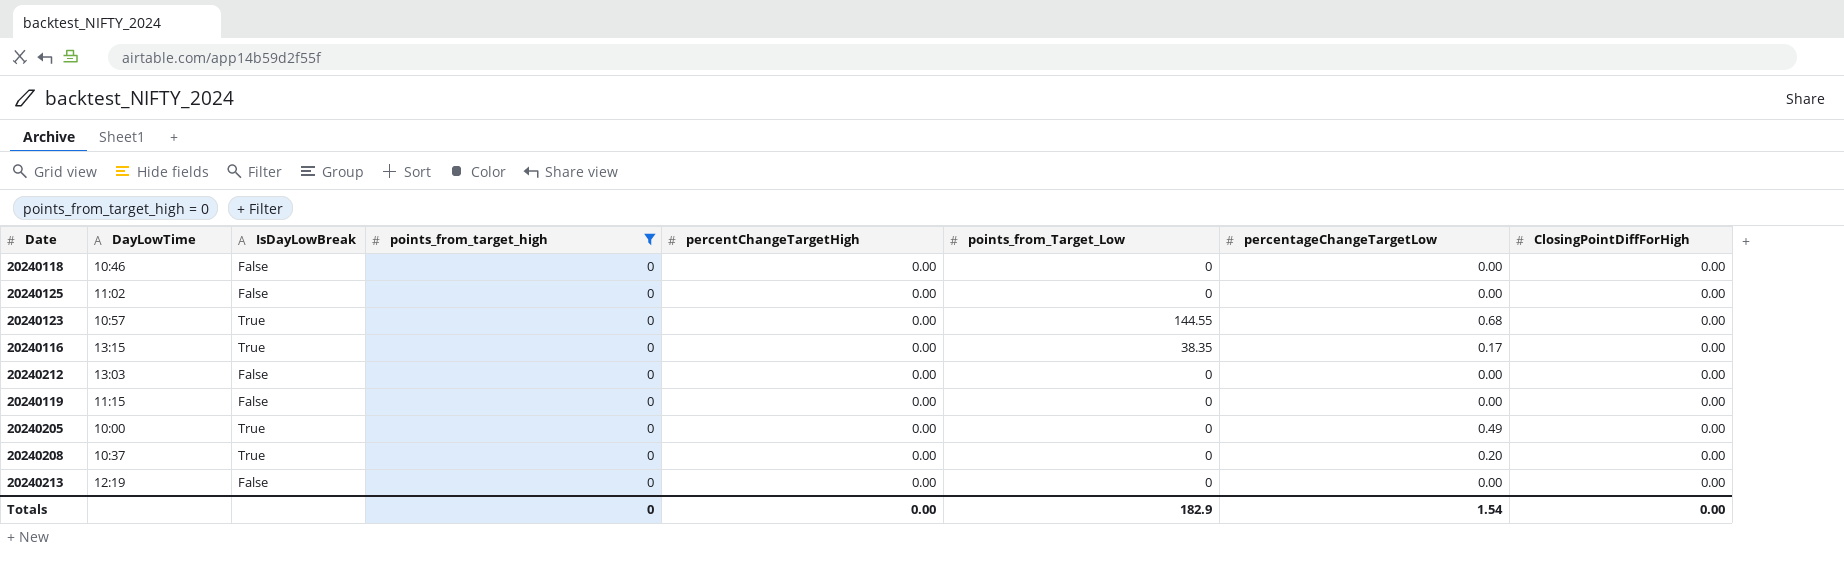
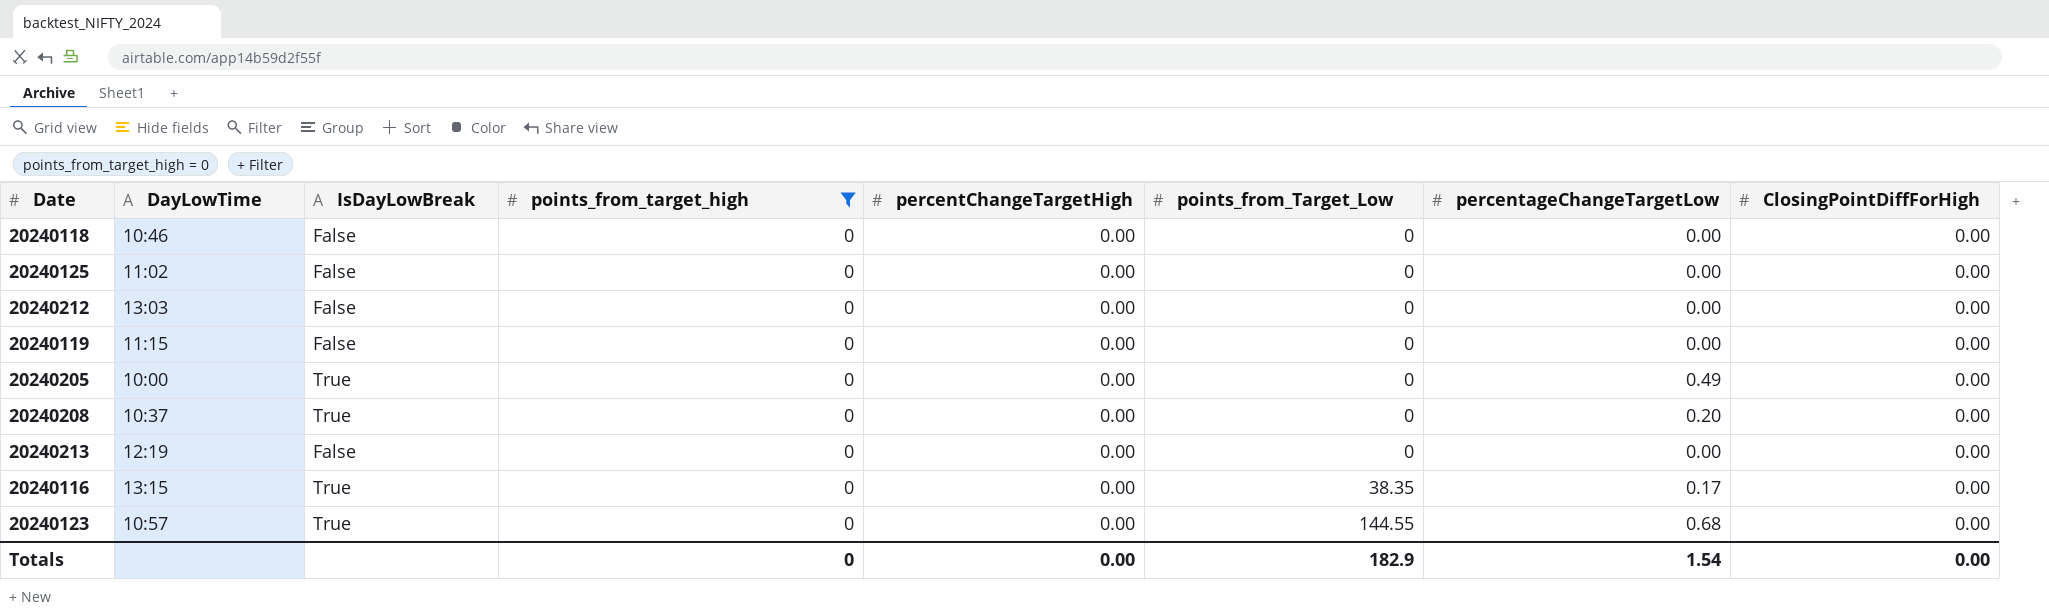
row order: none -> points_from_Target_Low ascending

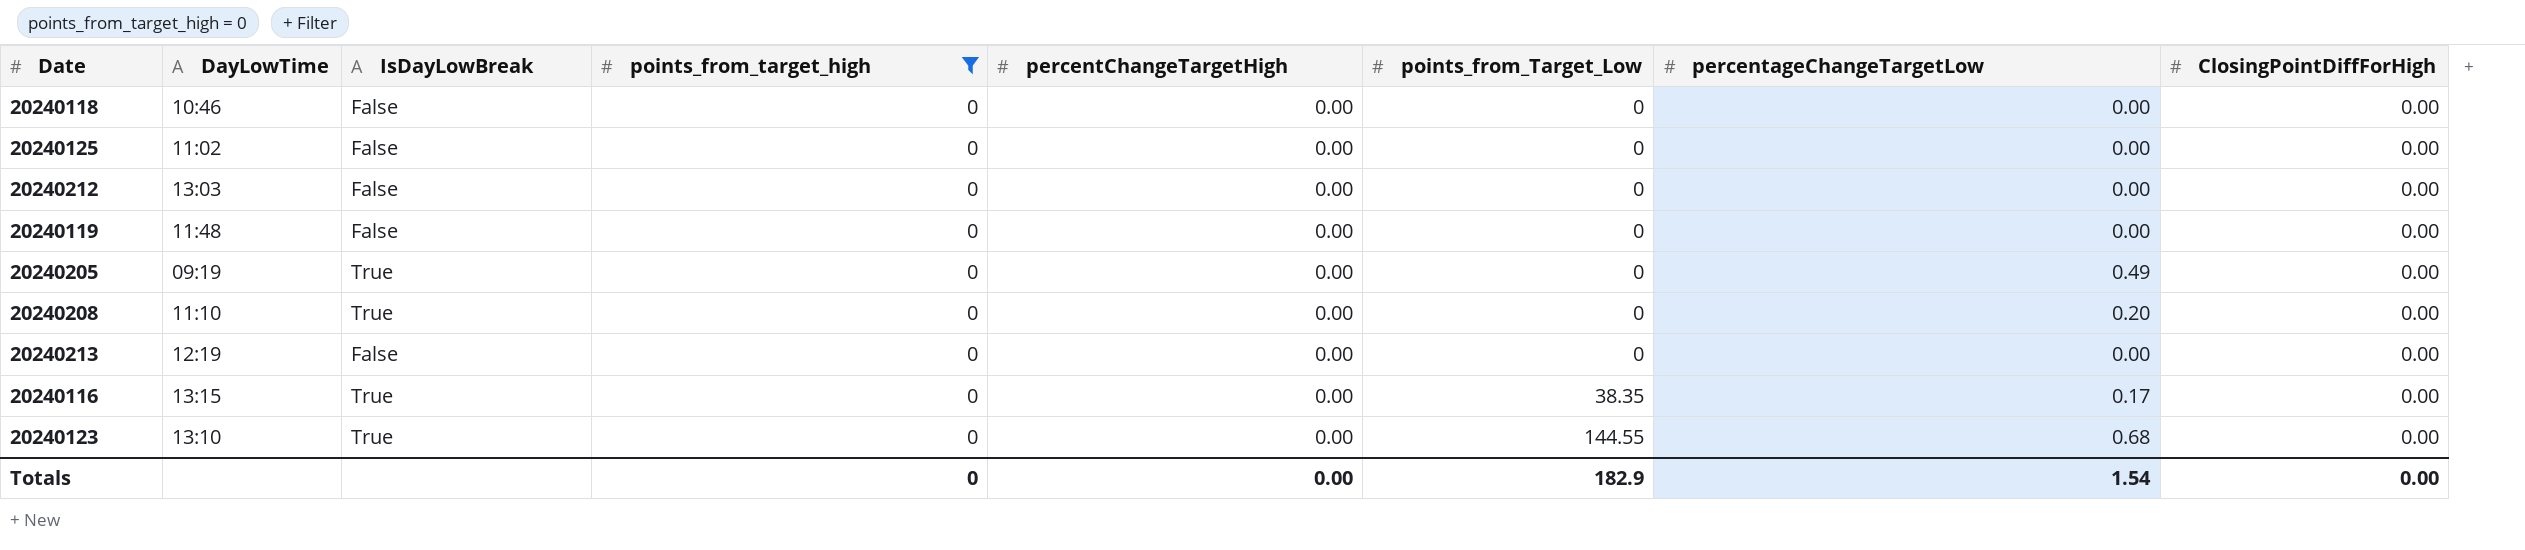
20240119 | DayLowTime: 11:15 -> 11:48
20240205 | DayLowTime: 10:00 -> 09:19
20240208 | DayLowTime: 10:37 -> 11:10
20240123 | DayLowTime: 10:57 -> 13:10

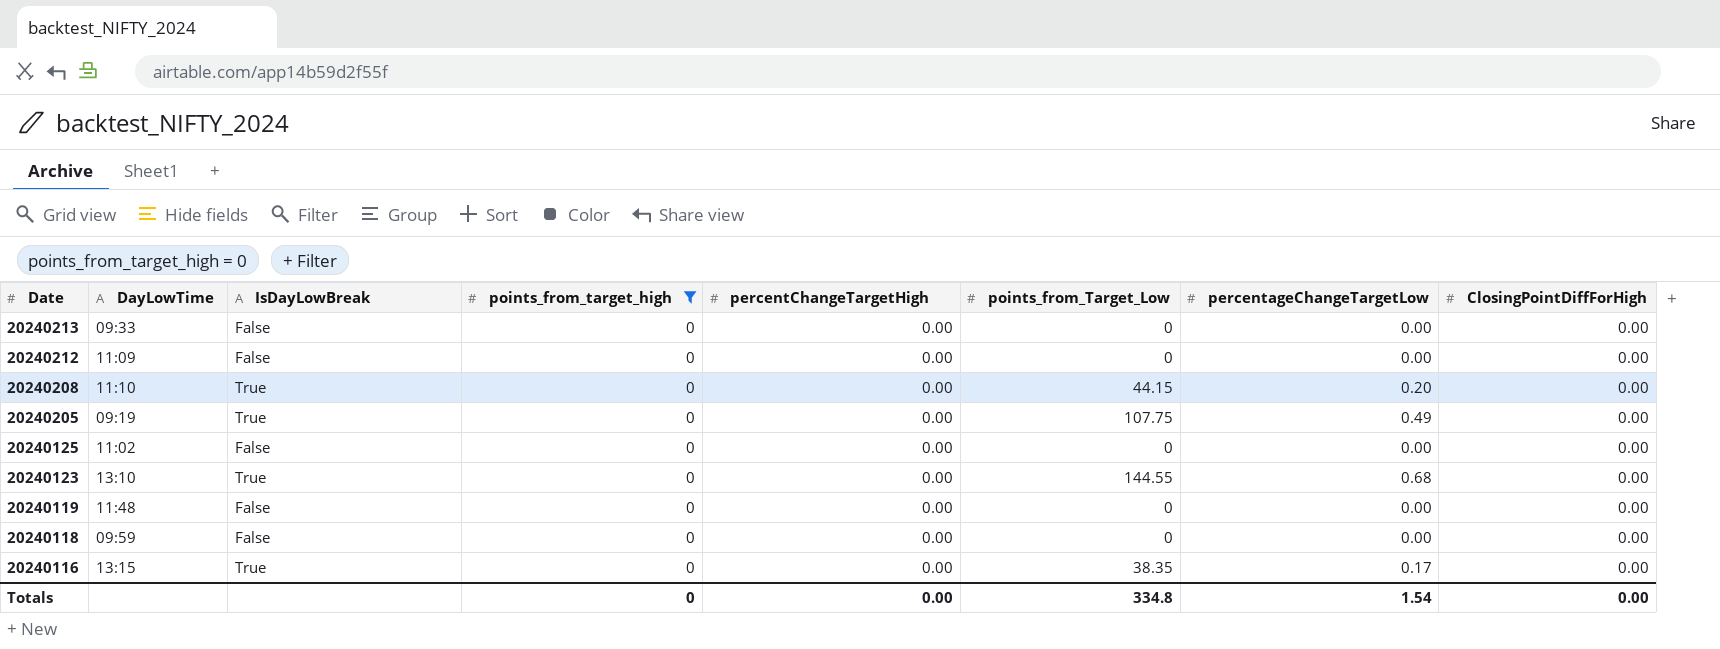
row order: points_from_Target_Low ascending -> Date descending
20240213 | DayLowTime: 12:19 -> 09:33
20240212 | DayLowTime: 13:03 -> 11:09
20240208 | points_from_Target_Low: 0 -> 44.15
20240205 | points_from_Target_Low: 0 -> 107.75
20240118 | DayLowTime: 10:46 -> 09:59
Totals | points_from_Target_Low: 182.9 -> 334.8

